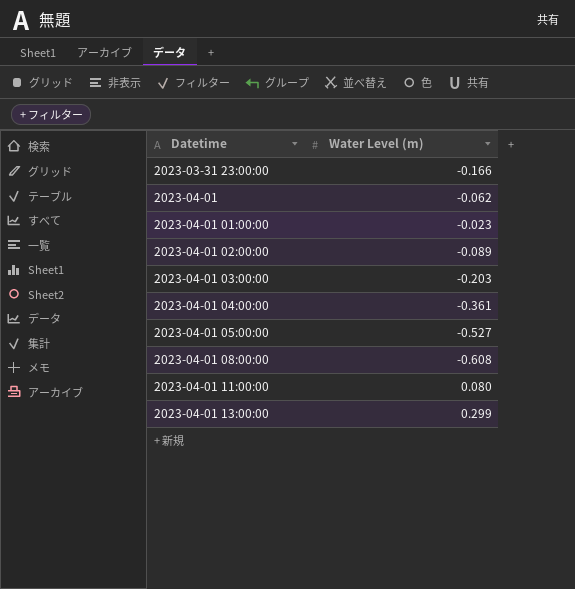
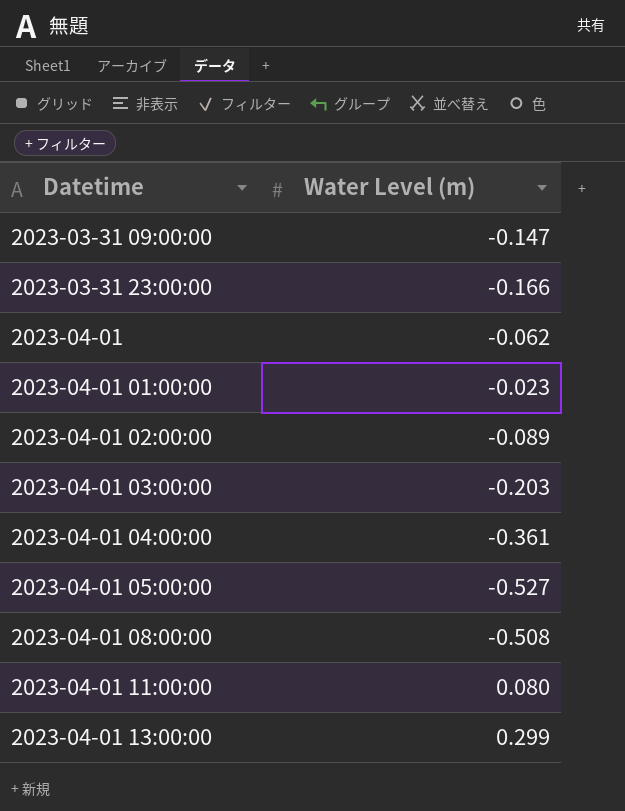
row 2023-03-31 09:00:00: none -> -0.147
2023-04-01 08:00:00 | Water Level (m): -0.608 -> -0.508

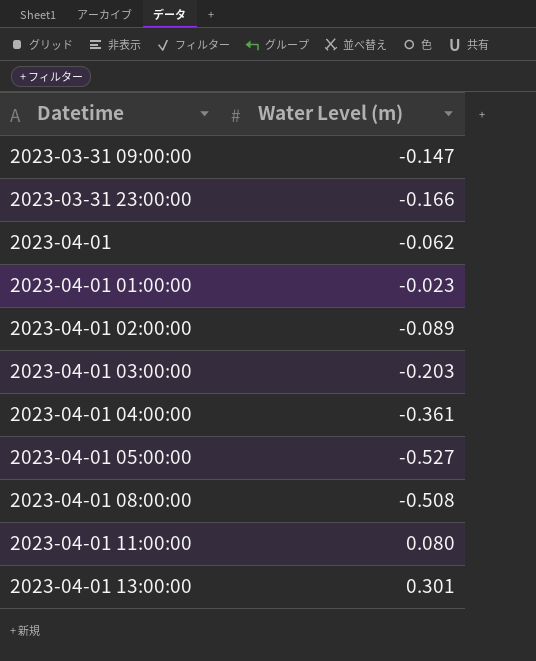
2023-04-01 13:00:00 | Water Level (m): 0.299 -> 0.301

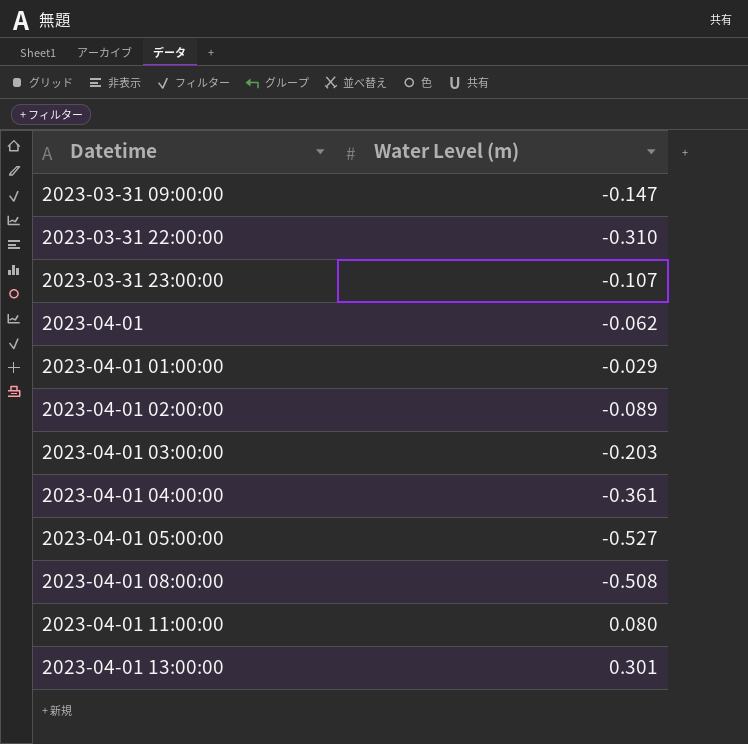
row 2023-03-31 22:00:00: none -> -0.310
2023-03-31 23:00:00 | Water Level (m): -0.166 -> -0.107
2023-04-01 01:00:00 | Water Level (m): -0.023 -> -0.029

